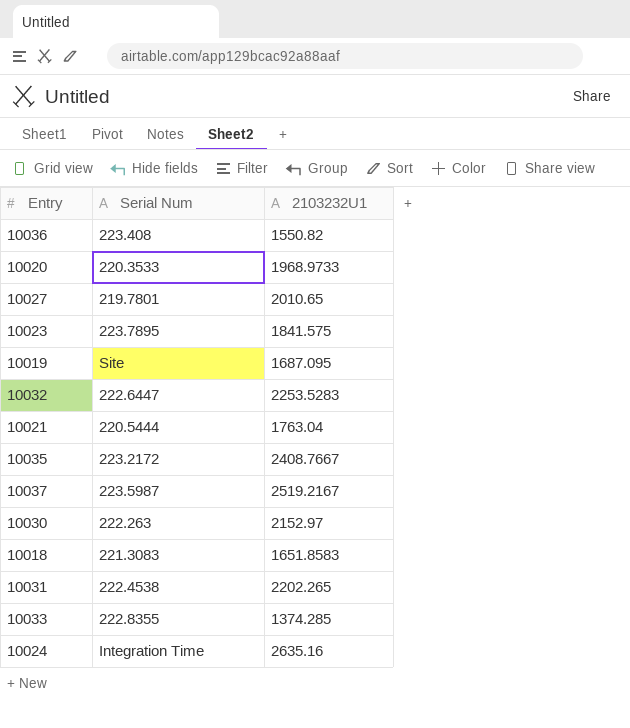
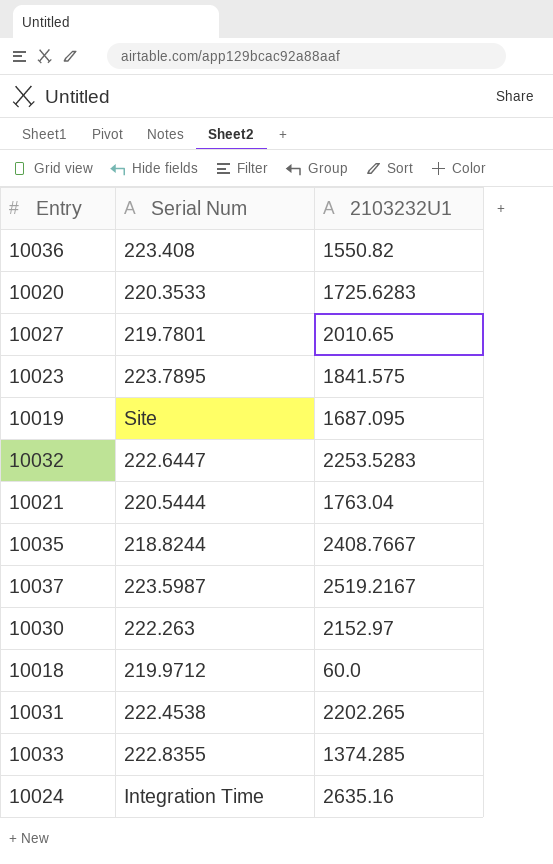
10020 | 2103232U1: 1968.9733 -> 1725.6283
10035 | Serial Num: 223.2172 -> 218.8244
10018 | Serial Num: 221.3083 -> 219.9712
10018 | 2103232U1: 1651.8583 -> 60.0

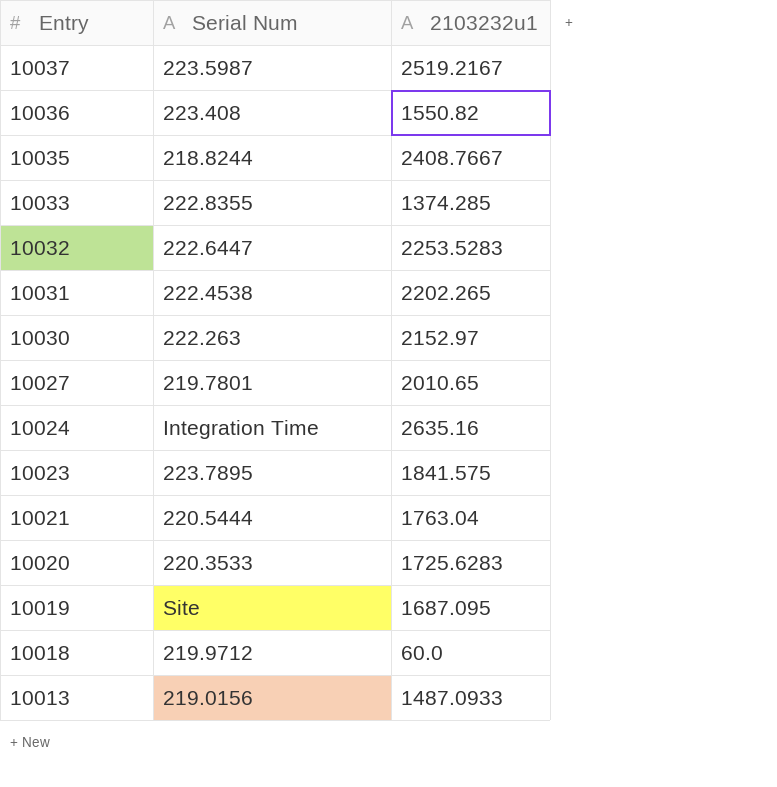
row order: none -> Entry descending
column name: 2103232U1 -> 2103232u1
row 10013: none -> 219.0156 | 1487.0933

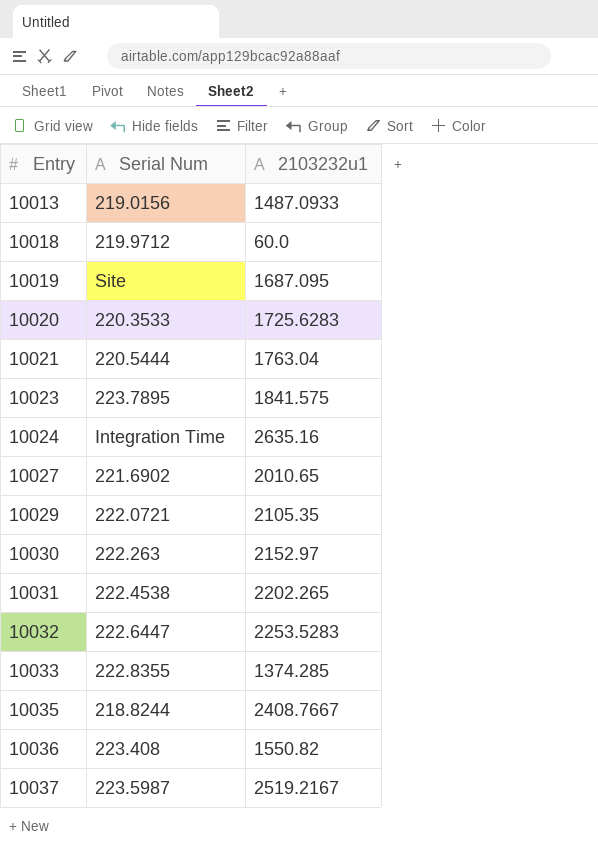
row order: Entry descending -> Entry ascending
10027 | Serial Num: 219.7801 -> 221.6902
row 10029: none -> 222.0721 | 2105.35

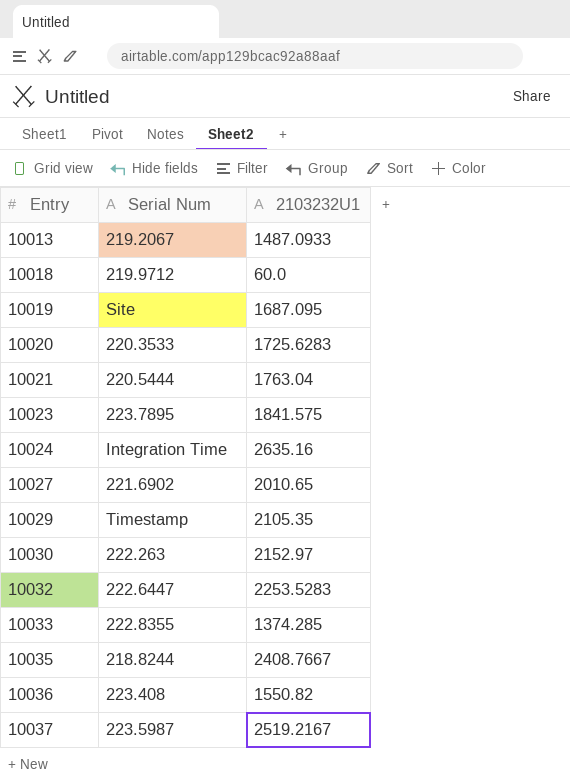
column name: 2103232u1 -> 2103232U1
row 10031: 222.4538 | 2202.265 -> none
10013 | Serial Num: 219.0156 -> 219.2067
10029 | Serial Num: 222.0721 -> Timestamp

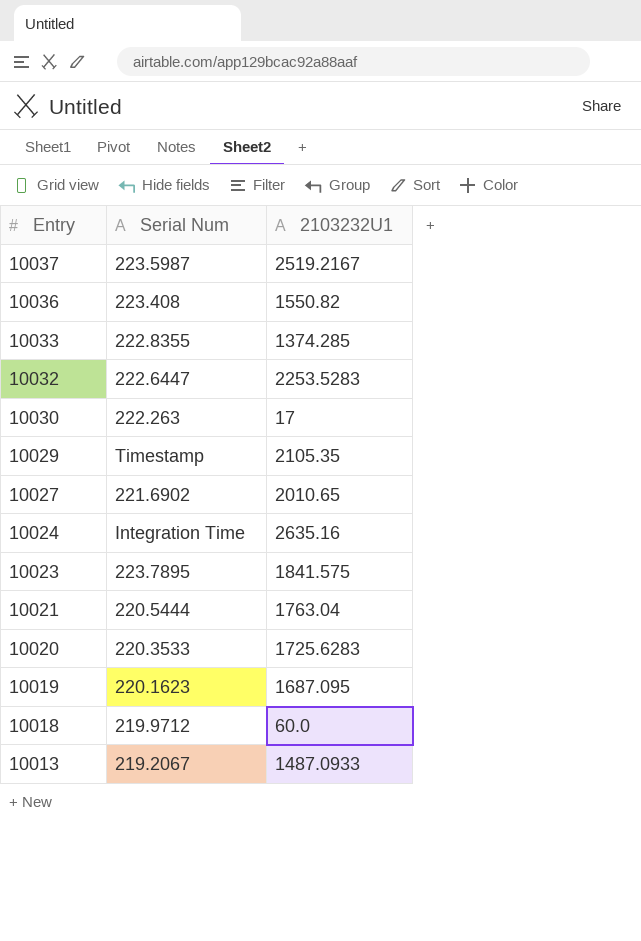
row order: Entry ascending -> Entry descending
row 10035: 218.8244 | 2408.7667 -> none
10030 | 2103232U1: 2152.97 -> 17
10019 | Serial Num: Site -> 220.1623

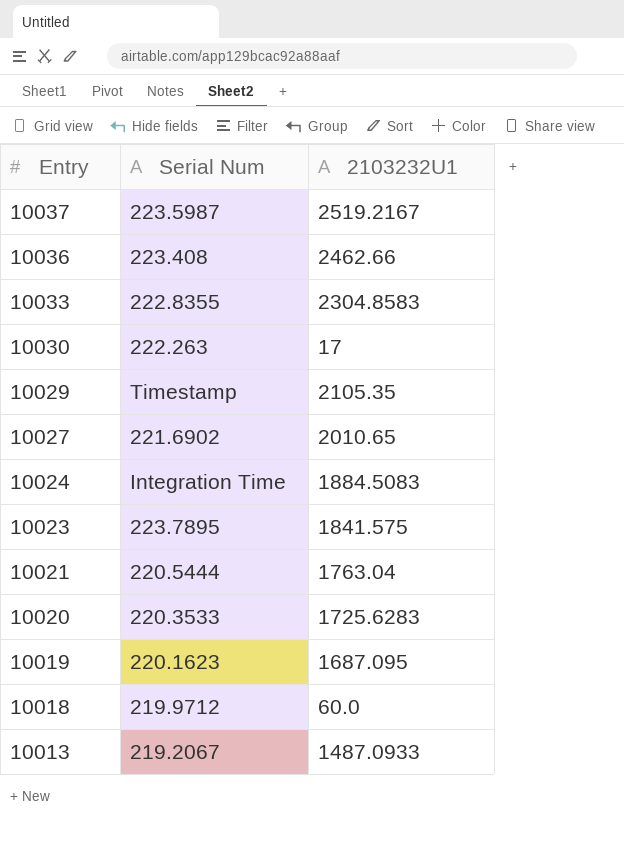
row 10032: 222.6447 | 2253.5283 -> none
10036 | 2103232U1: 1550.82 -> 2462.66
10033 | 2103232U1: 1374.285 -> 2304.8583
10024 | 2103232U1: 2635.16 -> 1884.5083

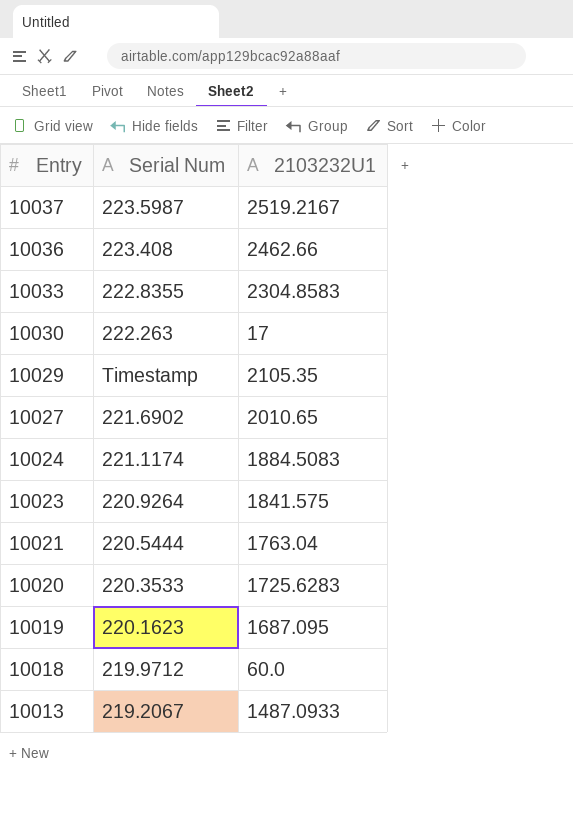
10024 | Serial Num: Integration Time -> 221.1174
10023 | Serial Num: 223.7895 -> 220.9264

